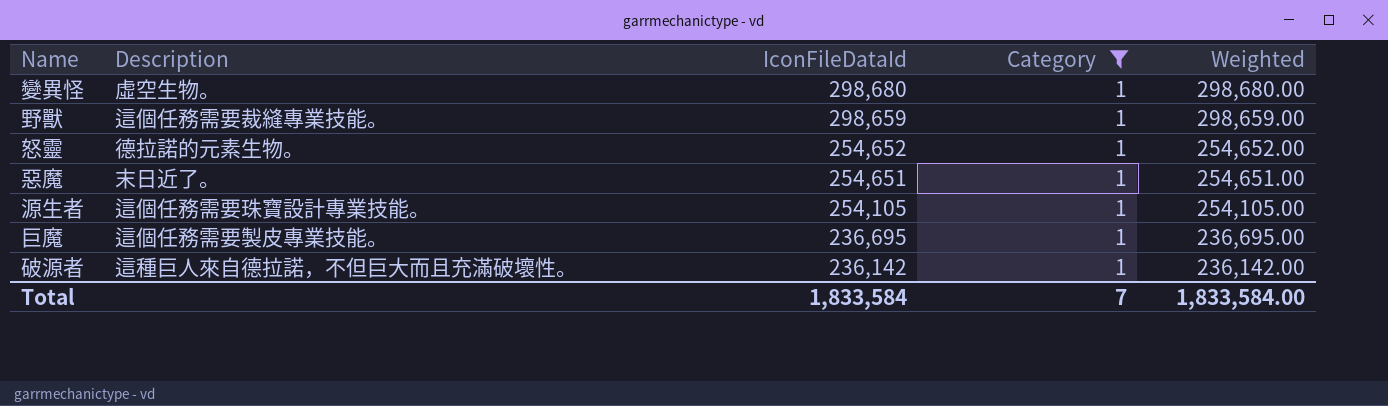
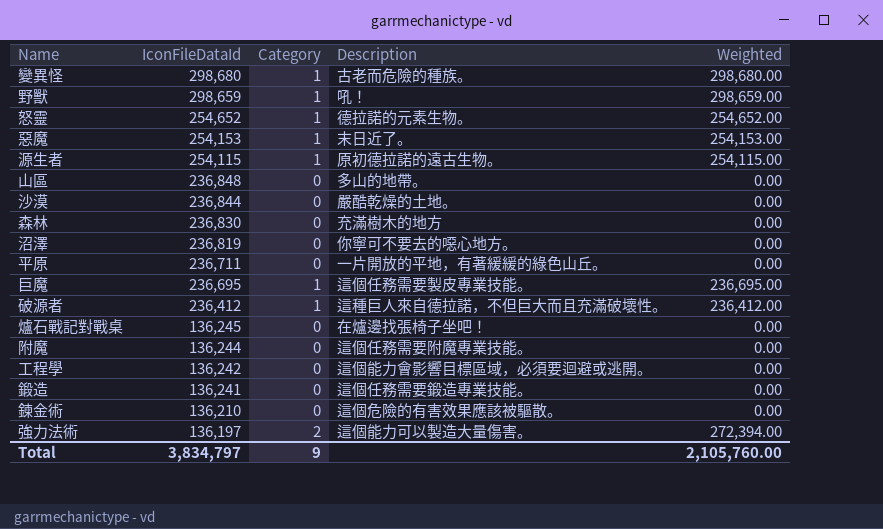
filter: Category = 1 -> none
column Description | position: 2 -> 4
變異怪 | Description: 虛空生物。 -> 古老而危險的種族。
野獸 | Description: 這個任務需要裁縫專業技能。 -> 吼！
惡魔 | IconFileDataId: 254,651 -> 254,153
惡魔 | Weighted: 254,651.00 -> 254,153.00
源生者 | IconFileDataId: 254,105 -> 254,115
源生者 | Description: 這個任務需要珠寶設計專業技能。 -> 原初德拉諾的遠古生物。
源生者 | Weighted: 254,105.00 -> 254,115.00
破源者 | IconFileDataId: 236,142 -> 236,412
破源者 | Weighted: 236,142.00 -> 236,412.00
Total | IconFileDataId: 1,833,584 -> 3,834,797
Total | Category: 7 -> 9
Total | Weighted: 1,833,584.00 -> 2,105,760.00

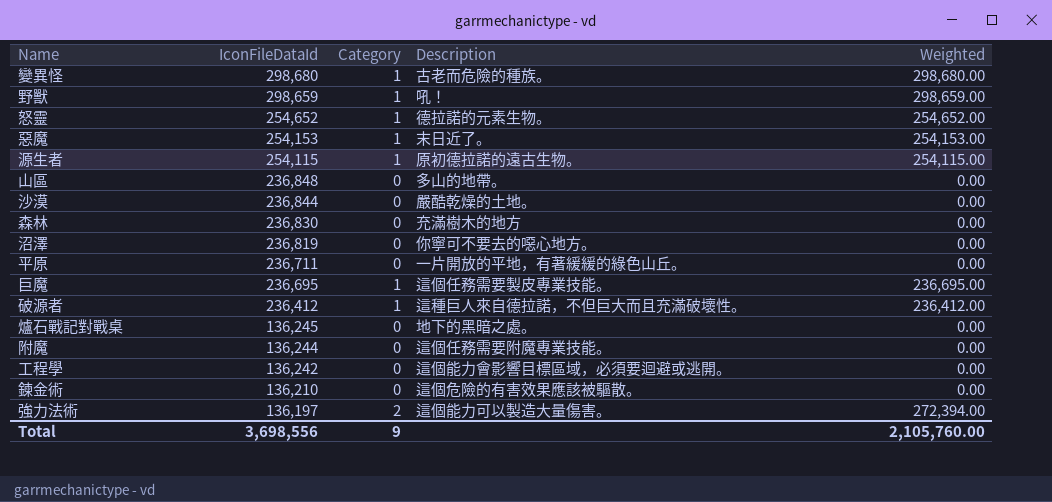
row 鍛造: 136,241 | 0 | 這個任務需要鍛造專業技能。 | 0.00 -> none
爐石戰記對戰桌 | Description: 在爐邊找張椅子坐吧！ -> 地下的黑暗之處。
Total | IconFileDataId: 3,834,797 -> 3,698,556

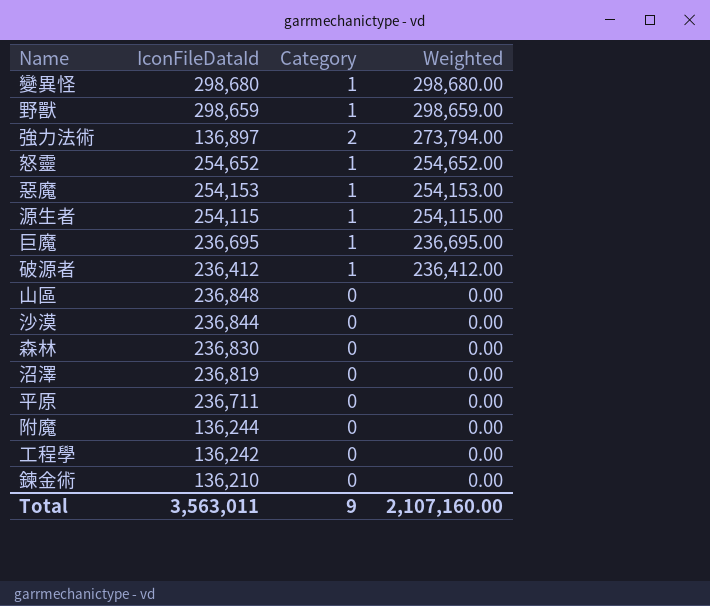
row order: IconFileDataId descending -> Weighted descending
column Description | position: 4 -> none
row 爐石戰記對戰桌: 136,245 | 0 | 地下的黑暗之處。 | 0.00 -> none
強力法術 | IconFileDataId: 136,197 -> 136,897
強力法術 | Weighted: 272,394.00 -> 273,794.00
Total | IconFileDataId: 3,698,556 -> 3,563,011
Total | Weighted: 2,105,760.00 -> 2,107,160.00

